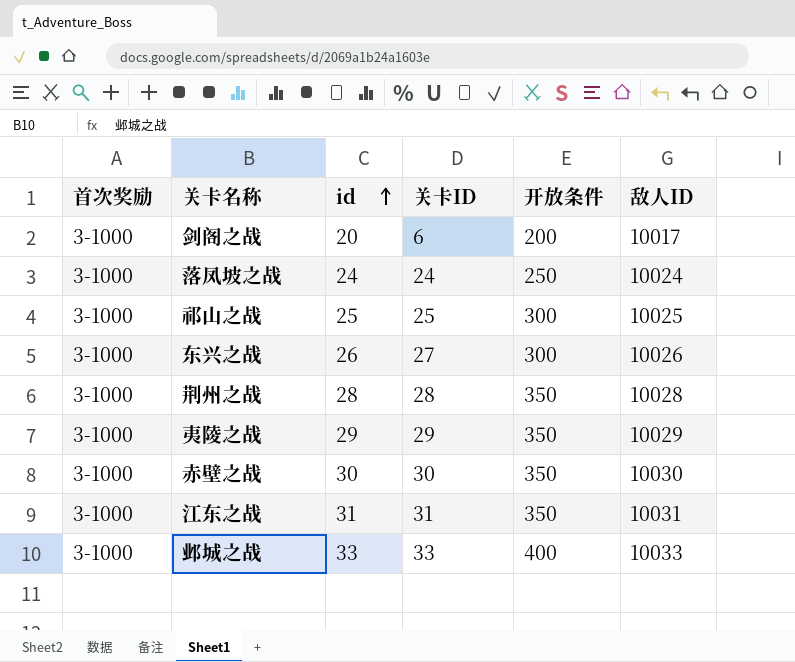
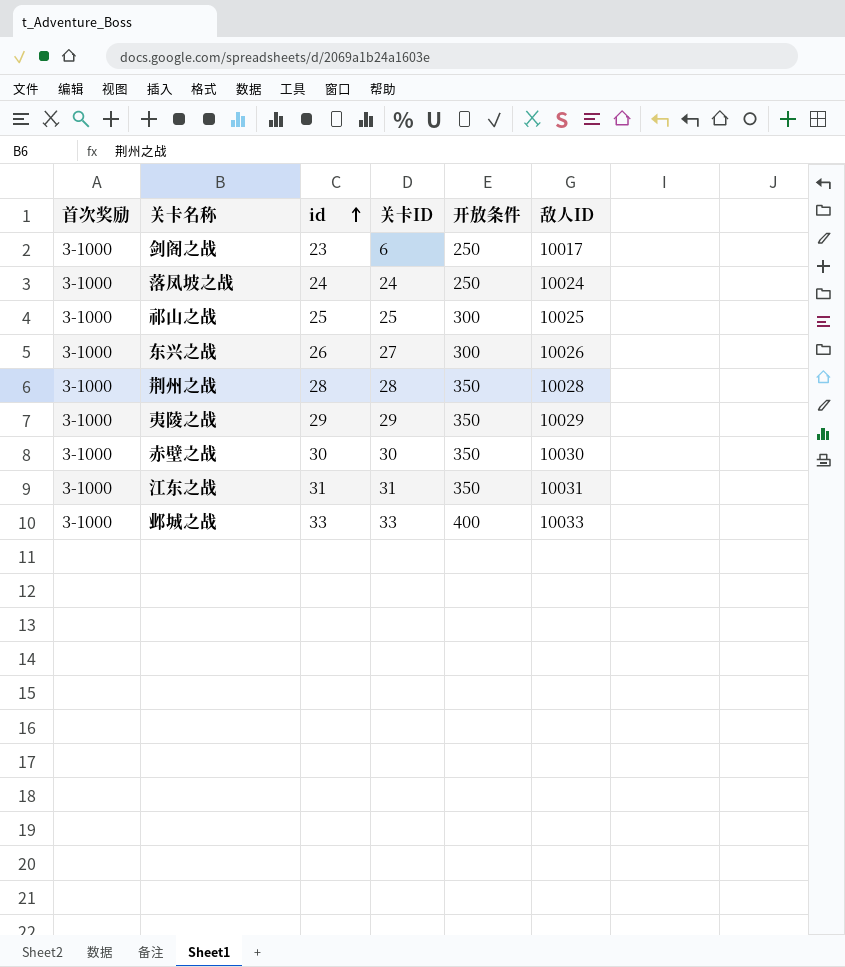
剑阁之战 | id: 20 -> 23
剑阁之战 | 开放条件: 200 -> 250

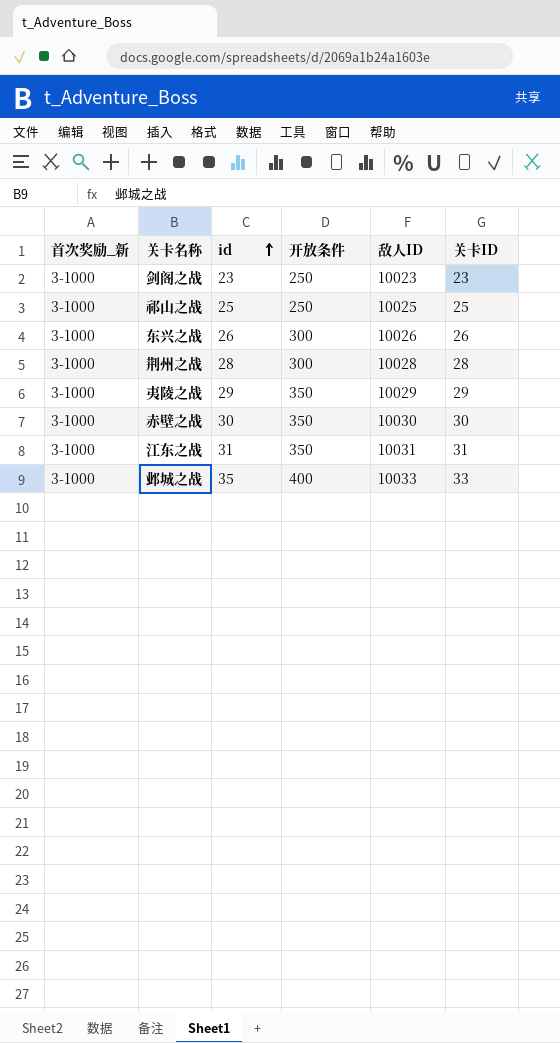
column name: 首次奖励 -> 首次奖励_新
column 关卡ID | position: 4 -> 6
row 落凤坡之战: 3-1000 | 24 | 24 | 250 | 10024 -> none
剑阁之战 | 敌人ID: 10017 -> 10023
剑阁之战 | 关卡ID: 6 -> 23
祁山之战 | 开放条件: 300 -> 250
东兴之战 | 关卡ID: 27 -> 26
荆州之战 | 开放条件: 350 -> 300
邺城之战 | id: 33 -> 35

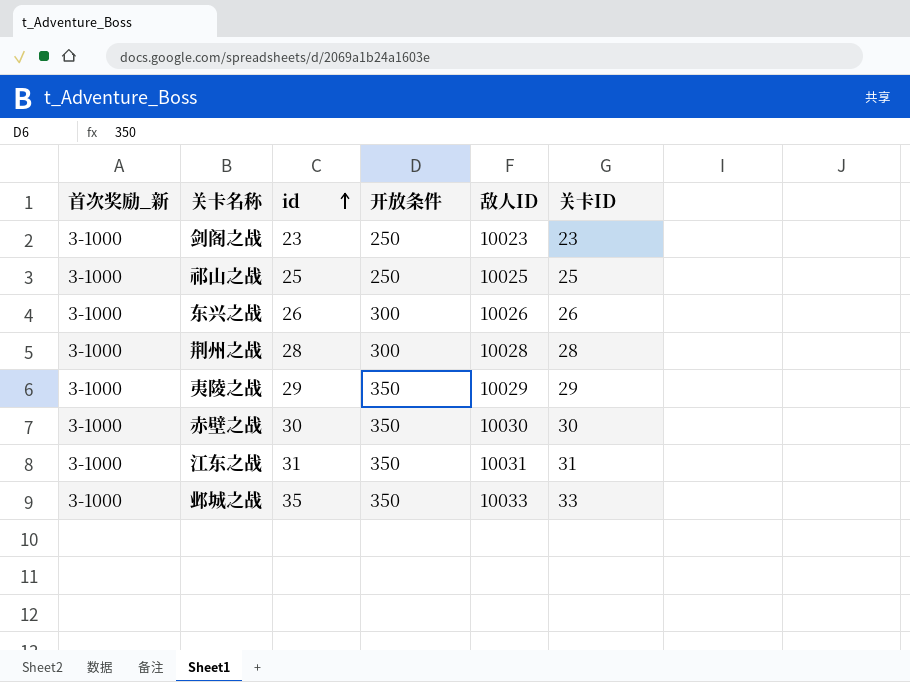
邺城之战 | 开放条件: 400 -> 350

